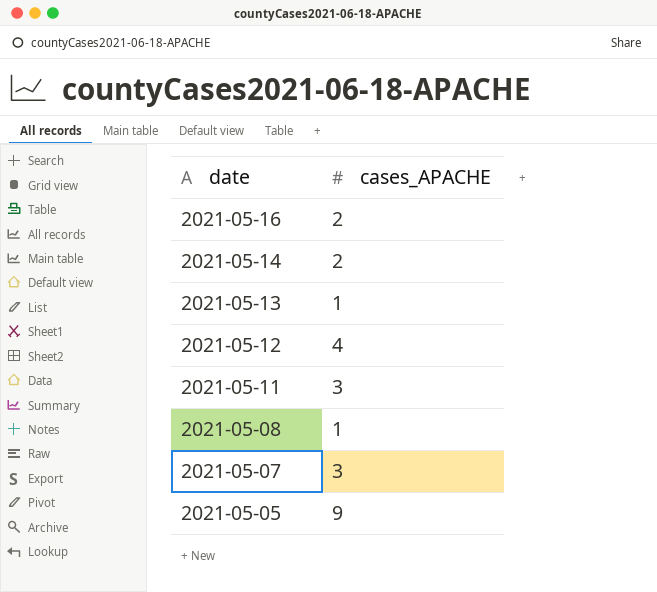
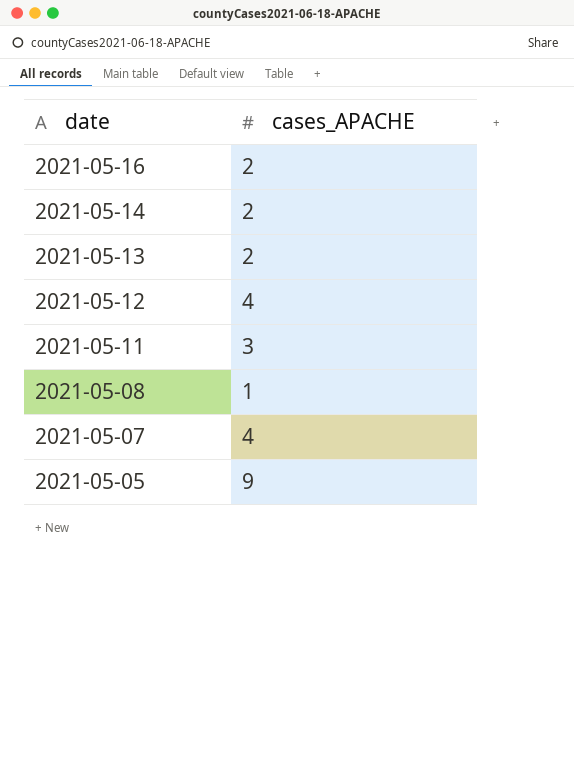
2021-05-13 | cases_APACHE: 1 -> 2
2021-05-07 | cases_APACHE: 3 -> 4

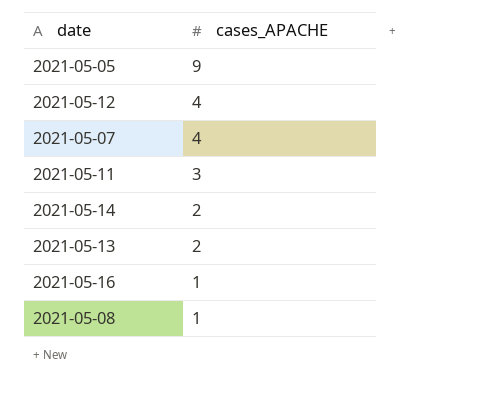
row order: date descending -> cases_APACHE descending
2021-05-16 | cases_APACHE: 2 -> 1

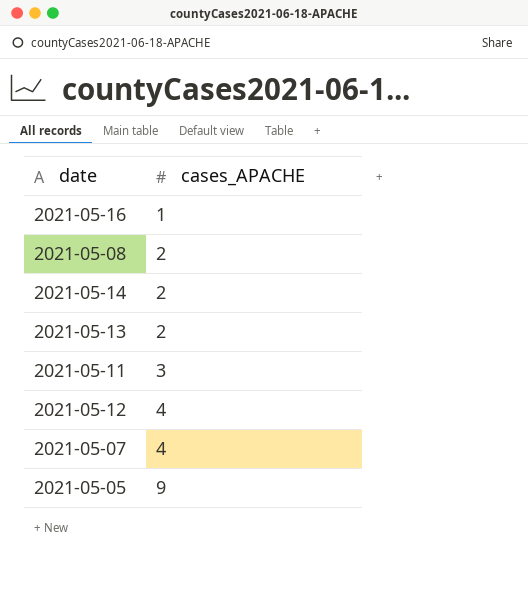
row order: cases_APACHE descending -> cases_APACHE ascending
2021-05-08 | cases_APACHE: 1 -> 2

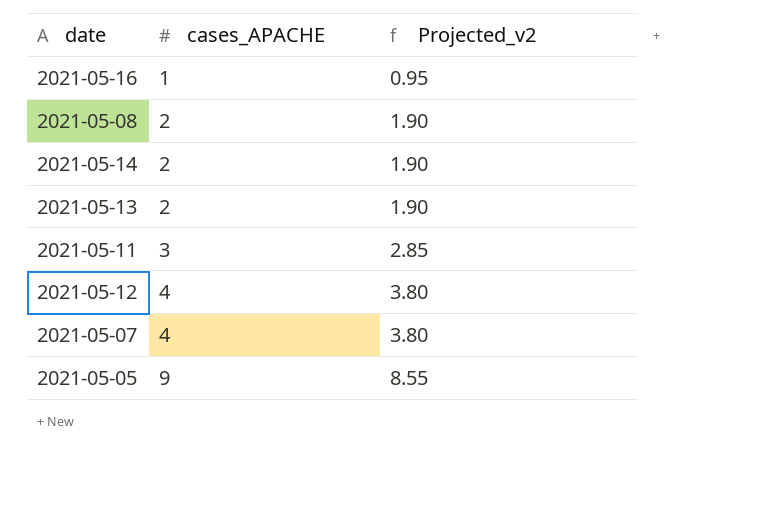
column Projected_v2 | formula: none -> [cases_APACHE] * 0.95

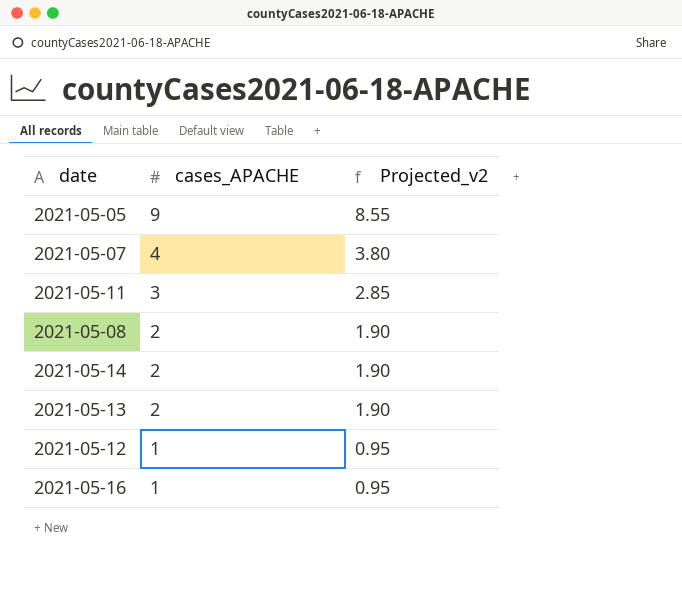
row order: cases_APACHE ascending -> cases_APACHE descending
2021-05-12 | cases_APACHE: 4 -> 1
2021-05-12 | Projected_v2: 3.80 -> 0.95

